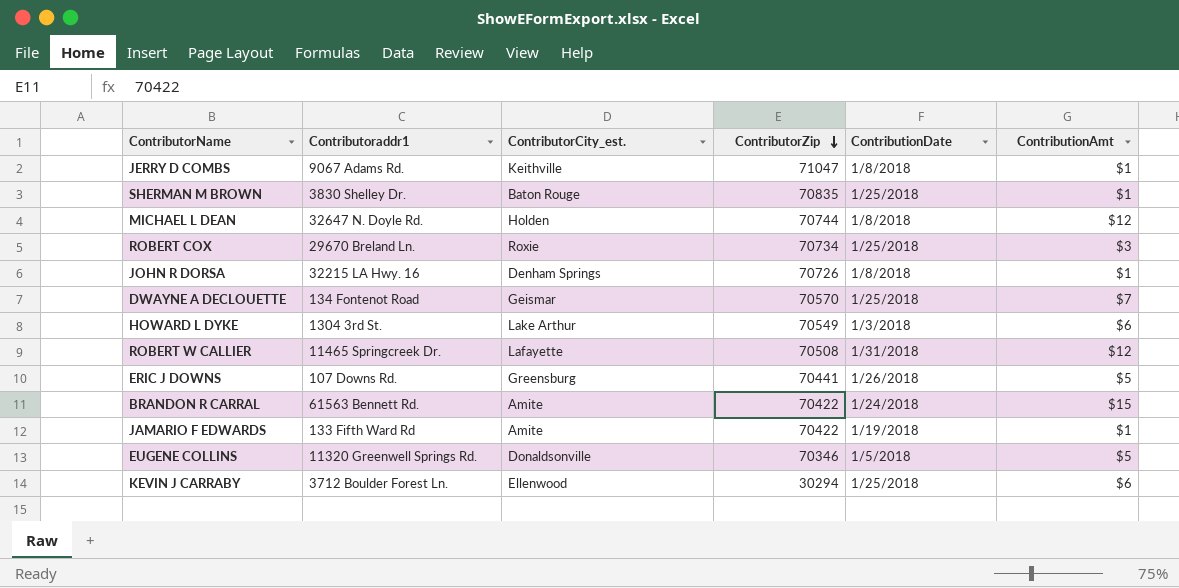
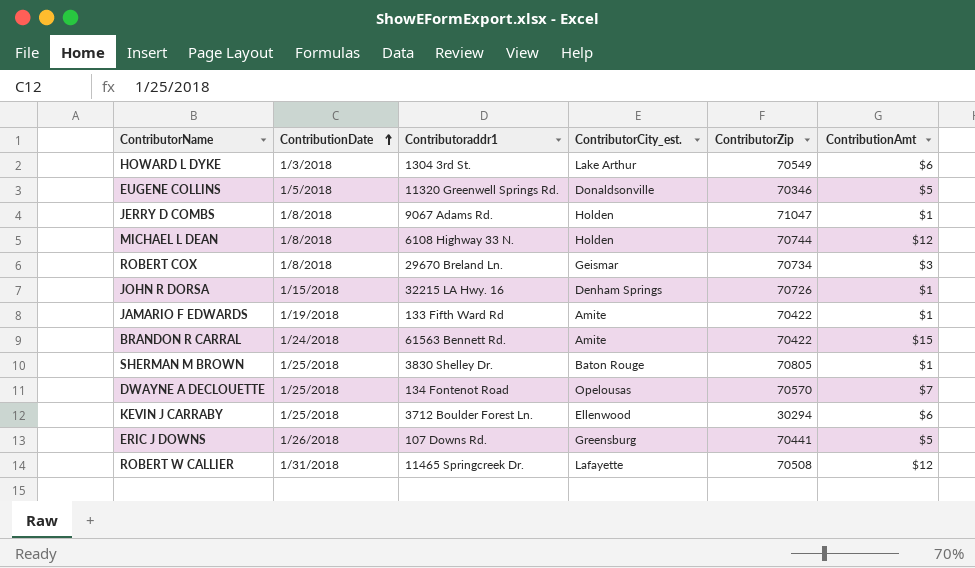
row order: ContributorZip descending -> ContributionDate ascending
column ContributionDate | position: 5 -> 2
JERRY D COMBS | ContributorCity_est.: Keithville -> Holden
MICHAEL L DEAN | Contributoraddr1: 32647 N. Doyle Rd. -> 6108 Highway 33 N.
ROBERT COX | ContributionDate: 1/25/2018 -> 1/8/2018
ROBERT COX | ContributorCity_est.: Roxie -> Geismar
JOHN R DORSA | ContributionDate: 1/8/2018 -> 1/15/2018
SHERMAN M BROWN | ContributorZip: 70835 -> 70805
DWAYNE A DECLOUETTE | ContributorCity_est.: Geismar -> Opelousas

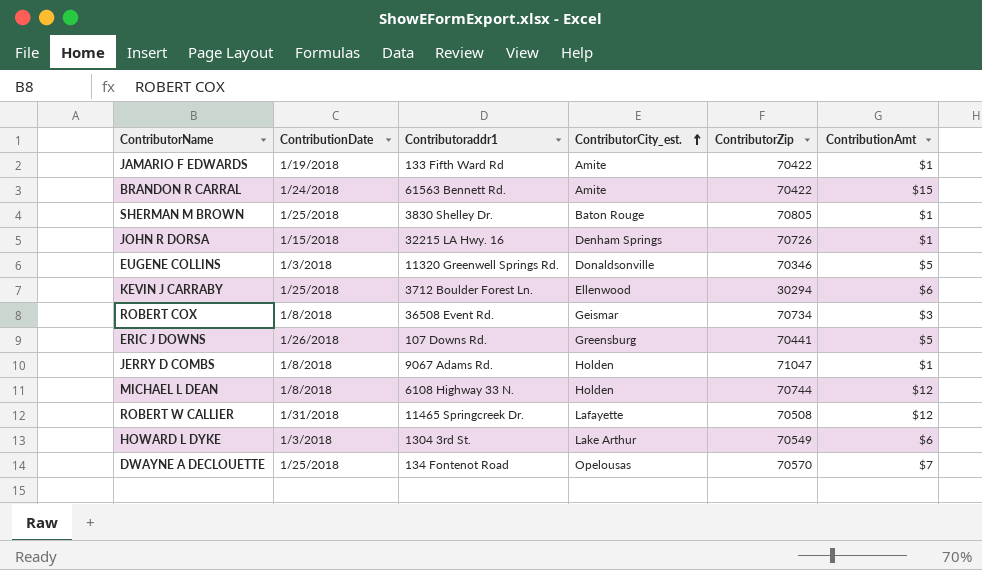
row order: ContributionDate ascending -> ContributorCity_est. ascending
EUGENE COLLINS | ContributionDate: 1/5/2018 -> 1/3/2018
ROBERT COX | Contributoraddr1: 29670 Breland Ln. -> 36508 Event Rd.

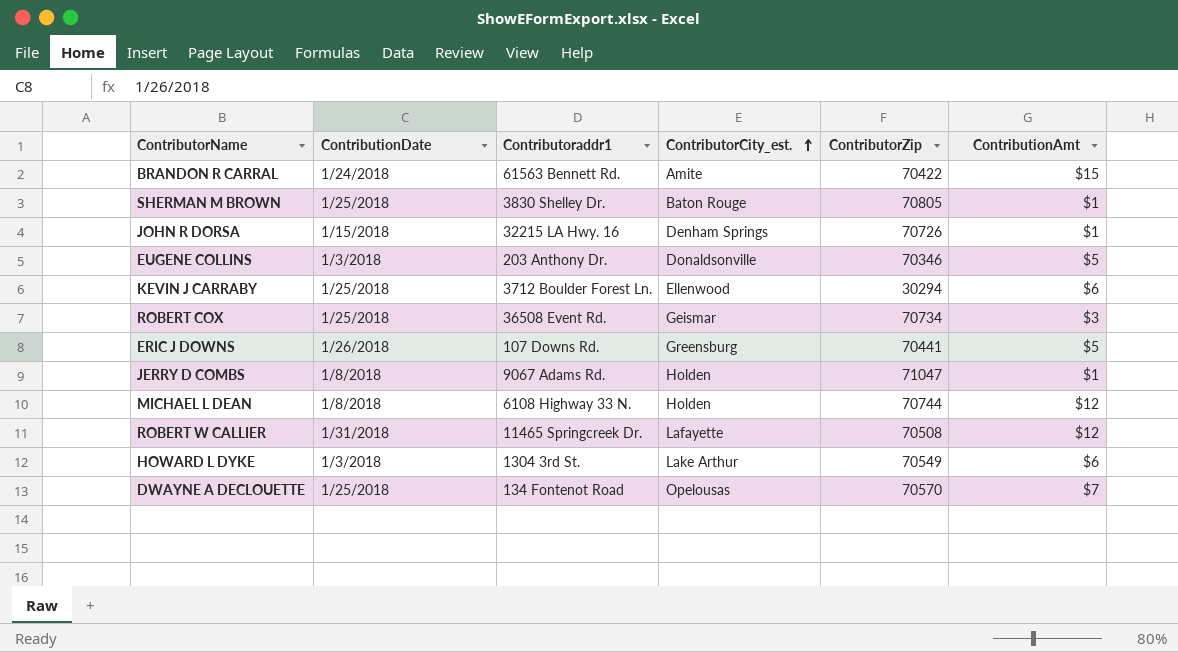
row JAMARIO F EDWARDS: 1/19/2018 | 133 Fifth Ward Rd | Amite | 70422 | $1 -> none
EUGENE COLLINS | Contributoraddr1: 11320 Greenwell Springs Rd. -> 203 Anthony Dr.
ROBERT COX | ContributionDate: 1/8/2018 -> 1/25/2018

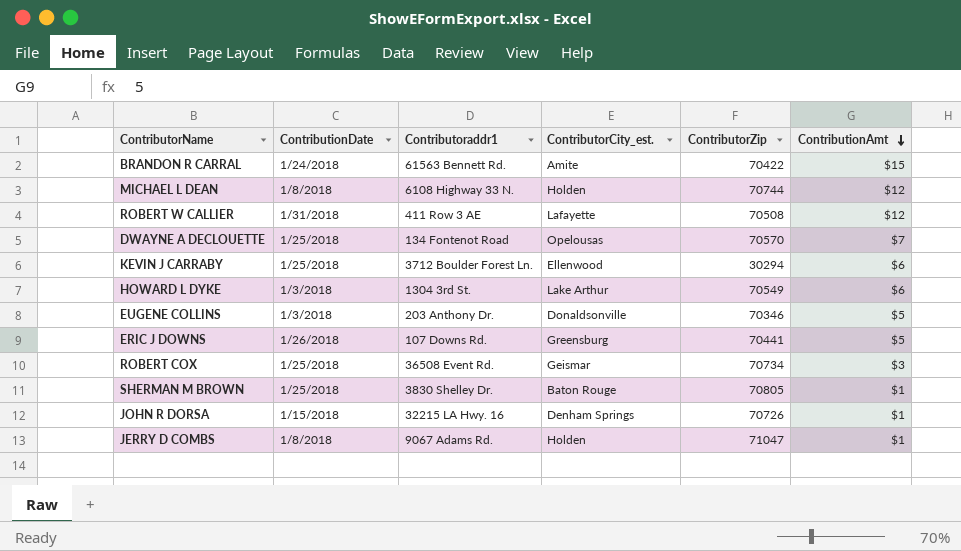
row order: ContributorCity_est. ascending -> ContributionAmt descending
ROBERT W CALLIER | Contributoraddr1: 11465 Springcreek Dr. -> 411 Row 3 AE

